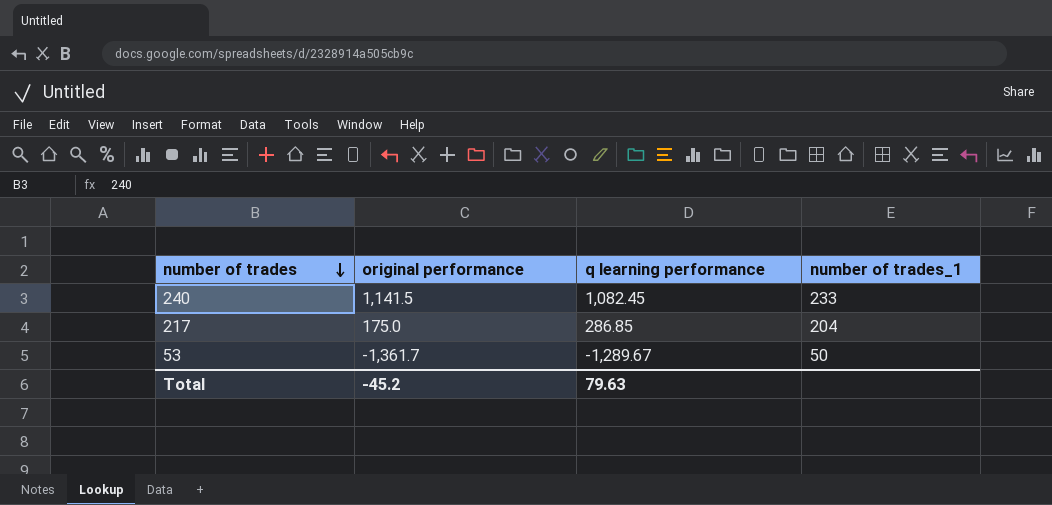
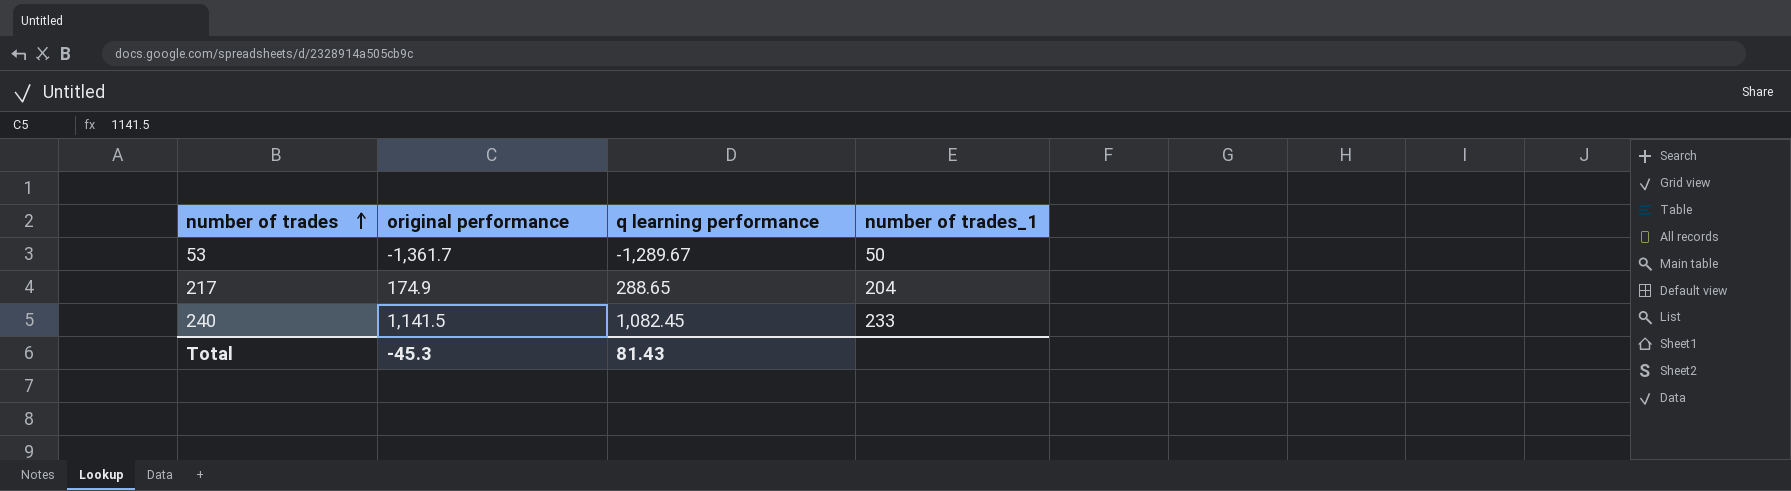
row order: number of trades descending -> number of trades ascending
217 | original performance: 175.0 -> 174.9
217 | q learning performance: 286.85 -> 288.65
Total | original performance: -45.2 -> -45.3
Total | q learning performance: 79.63 -> 81.43

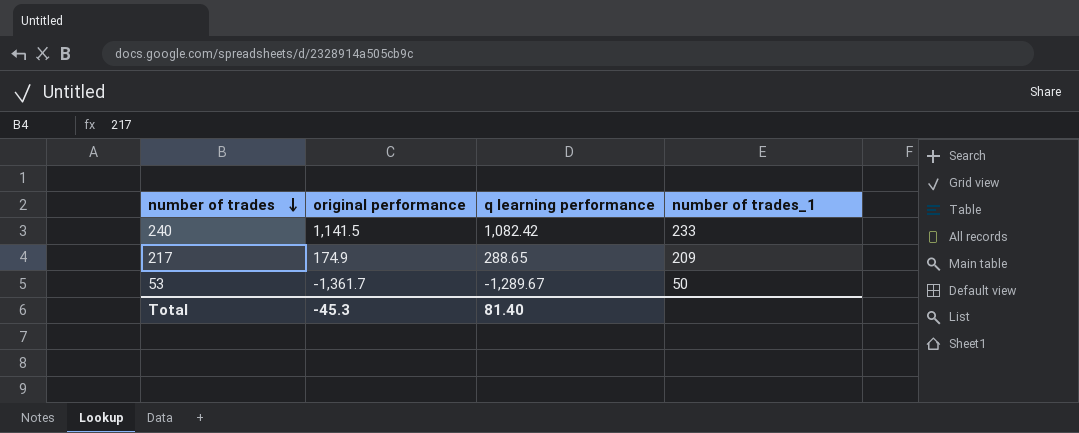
row order: number of trades ascending -> number of trades descending
240 | q learning performance: 1,082.45 -> 1,082.42
217 | number of trades_1: 204 -> 209
Total | q learning performance: 81.43 -> 81.40

